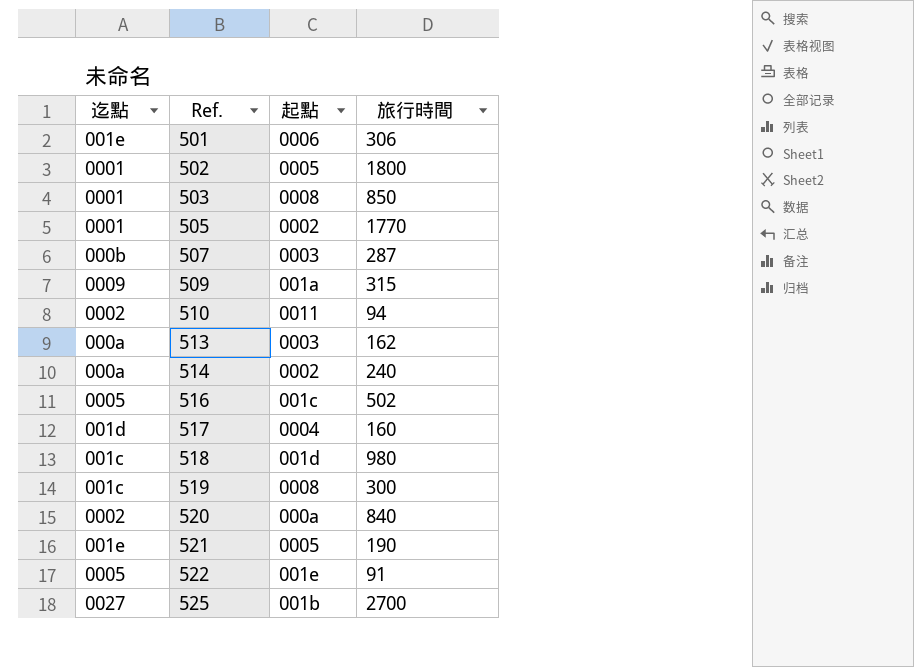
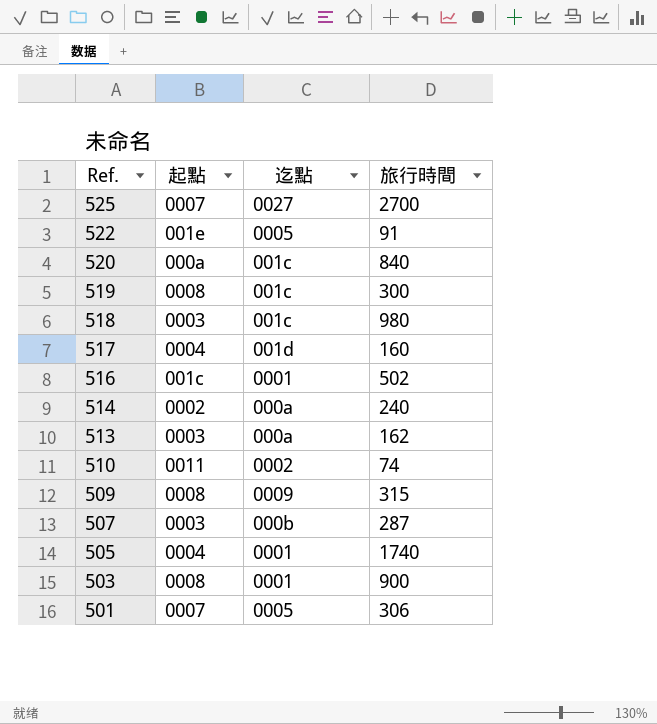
row order: Ref. ascending -> Ref. descending
column 迄點 | position: 1 -> 3
row 502: 0001 | 0005 | 1800 -> none
row 521: 001e | 0005 | 190 -> none
525 | 起點: 001b -> 0007
520 | 迄點: 0002 -> 001c
518 | 起點: 001d -> 0003
516 | 迄點: 0005 -> 0001
510 | 旅行時間: 94 -> 74
509 | 起點: 001a -> 0008
505 | 起點: 0002 -> 0004
505 | 旅行時間: 1770 -> 1740
503 | 旅行時間: 850 -> 900
501 | 起點: 0006 -> 0007
501 | 迄點: 001e -> 0005

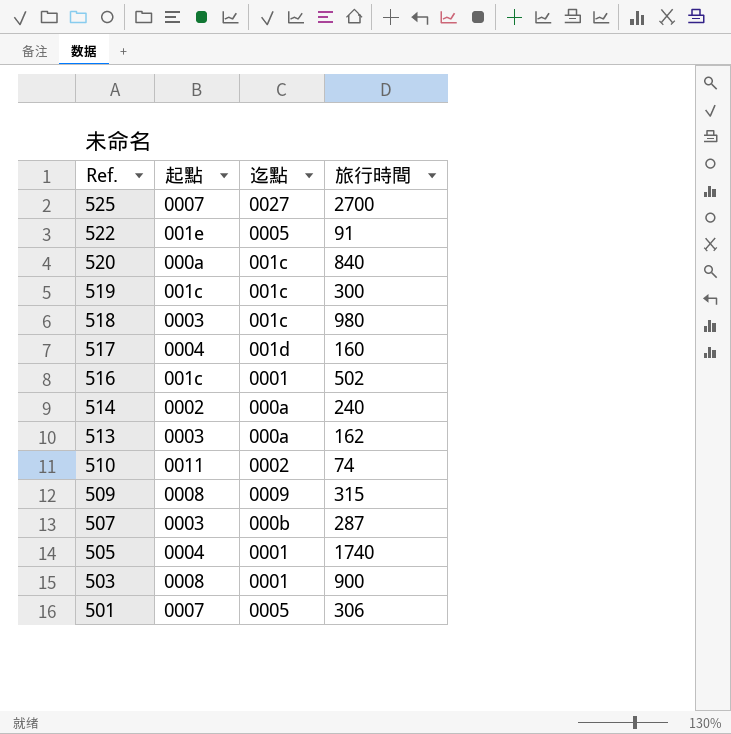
519 | 起點: 0008 -> 001c

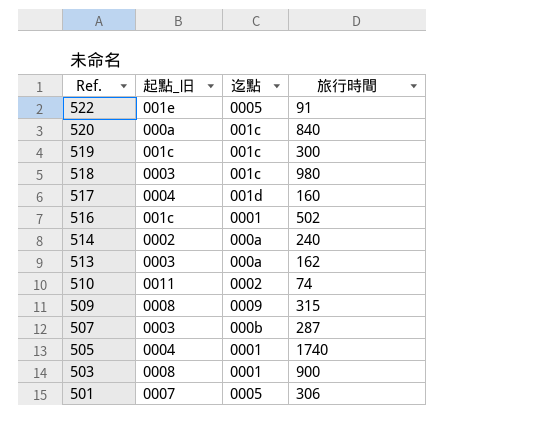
column name: 起點 -> 起點_旧
row 525: 0007 | 0027 | 2700 -> none

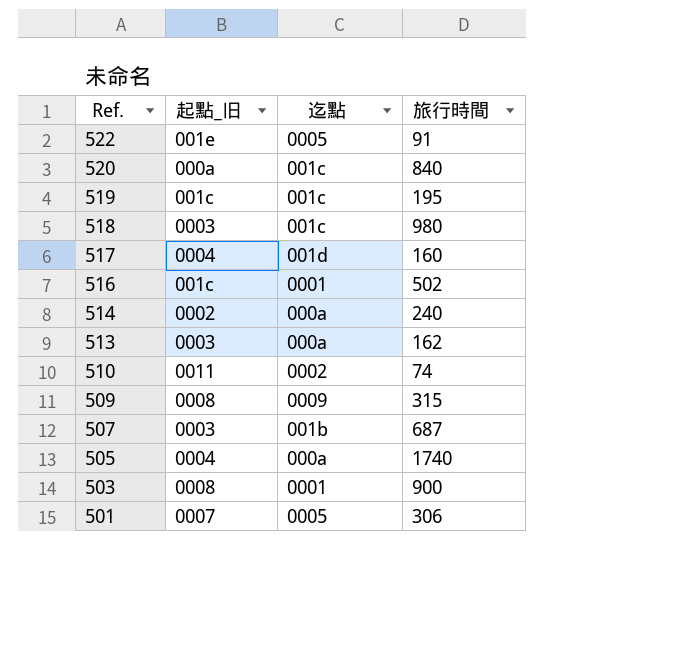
519 | 旅行時間: 300 -> 195
507 | 迄點: 000b -> 001b
507 | 旅行時間: 287 -> 687
505 | 迄點: 0001 -> 000a

